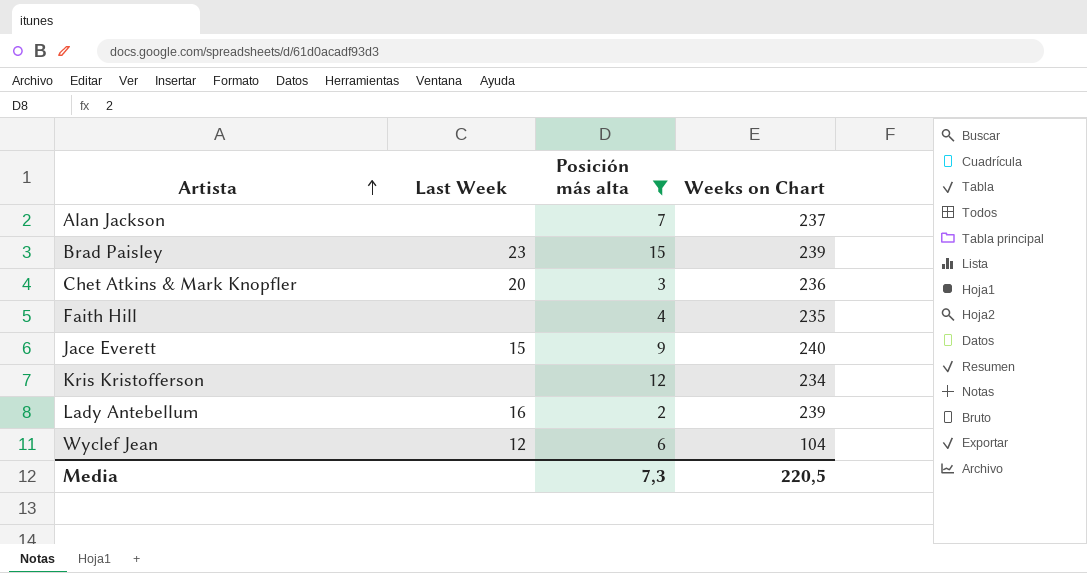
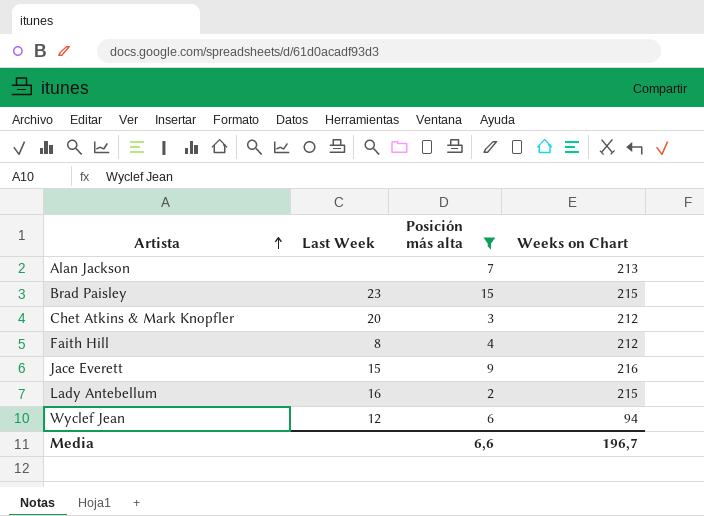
row Kris Kristofferson: none | 12 | 234 -> none
Alan Jackson | Weeks on Chart: 237 -> 213
Brad Paisley | Weeks on Chart: 239 -> 215
Chet Atkins & Mark Knopfler | Weeks on Chart: 236 -> 212
Faith Hill | Last Week: none -> 8
Faith Hill | Weeks on Chart: 235 -> 212
Jace Everett | Weeks on Chart: 240 -> 216
Lady Antebellum | Weeks on Chart: 239 -> 215
Wyclef Jean | Weeks on Chart: 104 -> 94
Media | Posición más alta: 7,3 -> 6,6
Media | Weeks on Chart: 220,5 -> 196,7

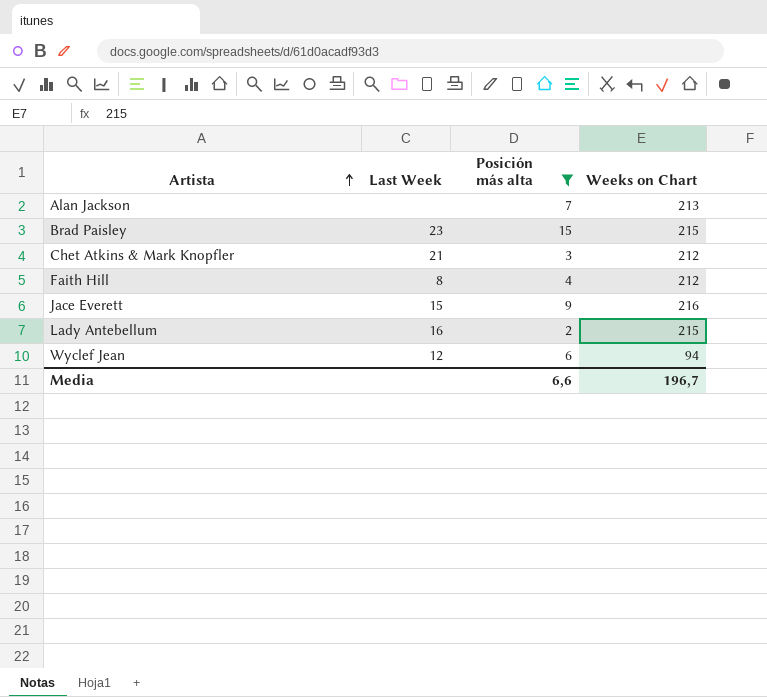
Chet Atkins & Mark Knopfler | Last Week: 20 -> 21

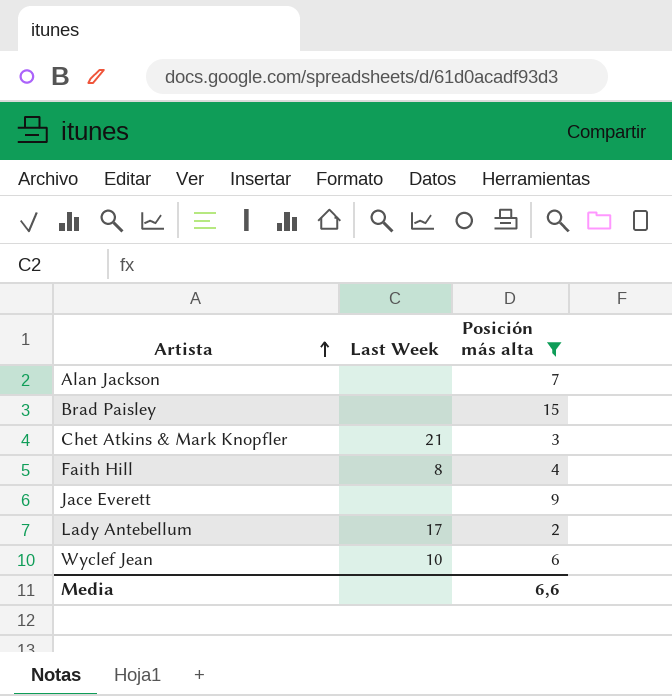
column Weeks on Chart | position: 4 -> none
Brad Paisley | Last Week: 23 -> none
Jace Everett | Last Week: 15 -> none
Lady Antebellum | Last Week: 16 -> 17
Wyclef Jean | Last Week: 12 -> 10

